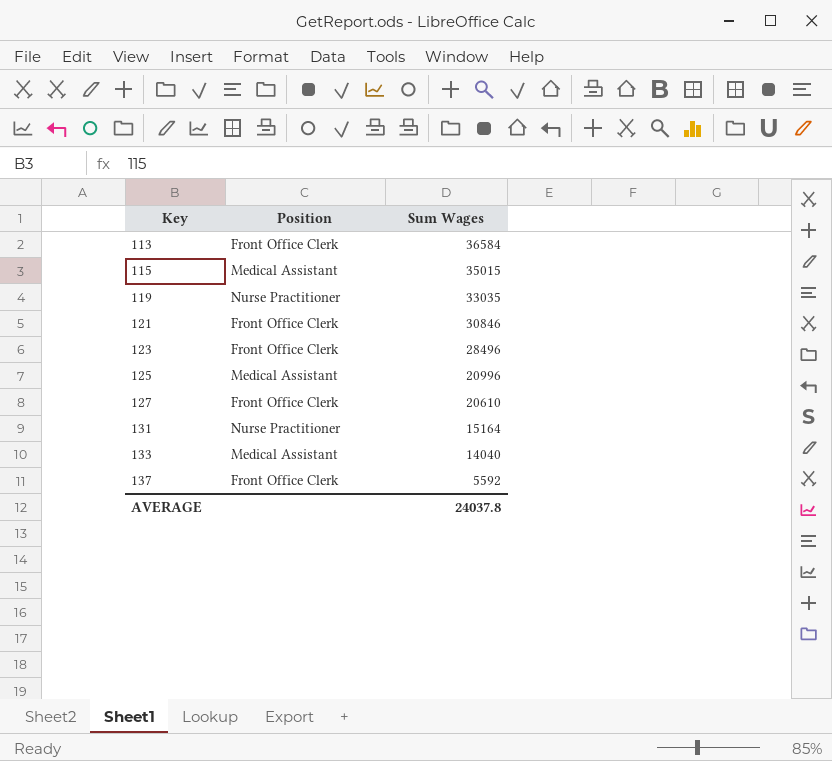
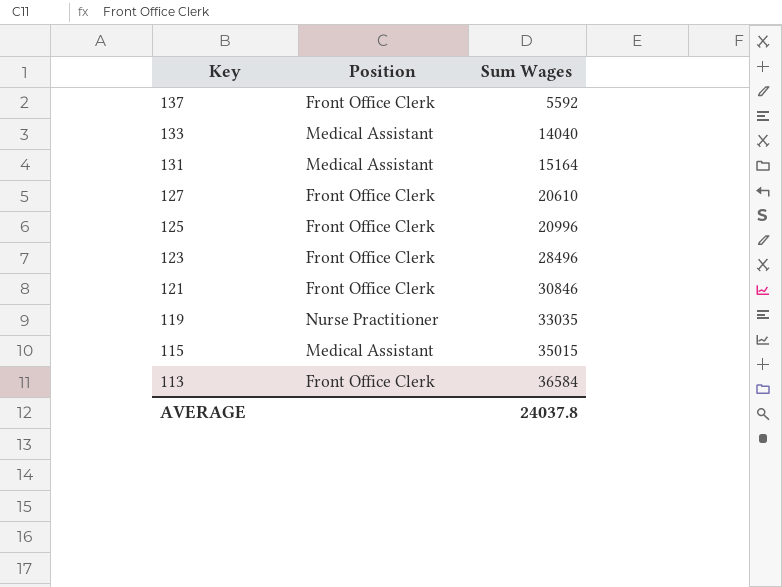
row order: Key ascending -> Key descending
131 | Position: Nurse Practitioner -> Medical Assistant
125 | Position: Medical Assistant -> Front Office Clerk

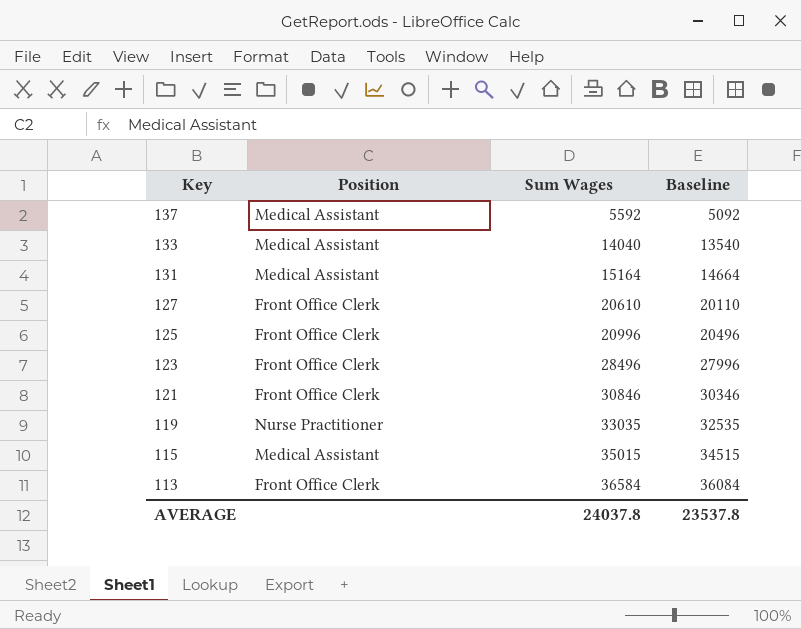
column Baseline | formula: none -> [Sum Wages] - 500
137 | Position: Front Office Clerk -> Medical Assistant

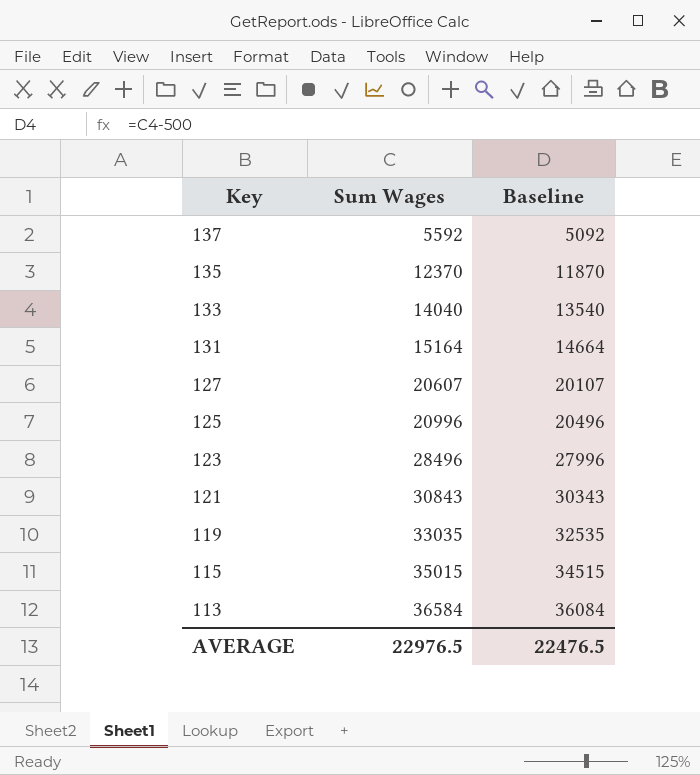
column Position | position: 2 -> none
row 135: none -> 12370 | 11870
127 | Sum Wages: 20610 -> 20607
127 | Baseline: 20110 -> 20107
121 | Sum Wages: 30846 -> 30843
121 | Baseline: 30346 -> 30343
AVERAGE | Sum Wages: 24037.8 -> 22976.5
AVERAGE | Baseline: 23537.8 -> 22476.5

